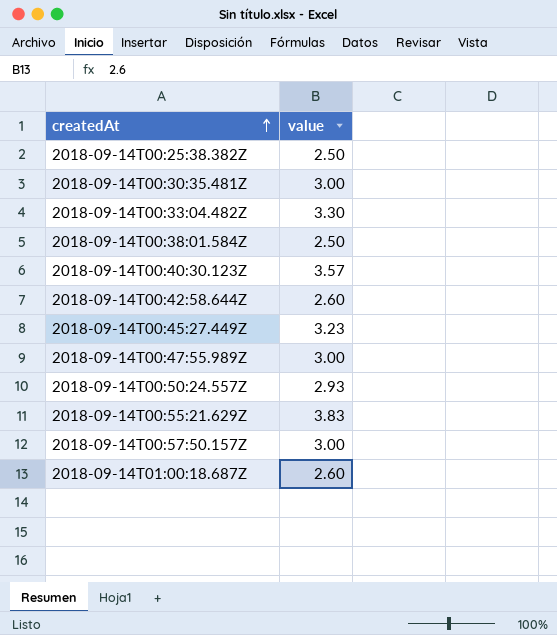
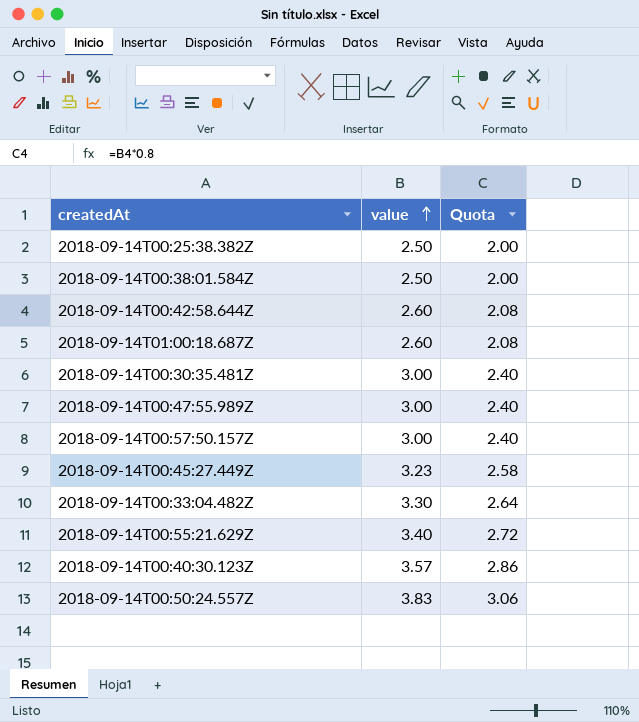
row order: createdAt ascending -> value ascending
column Quota | formula: none -> [value] * 0.8
2018-09-14T00:55:21.629Z | value: 3.83 -> 3.40
2018-09-14T00:50:24.557Z | value: 2.93 -> 3.83

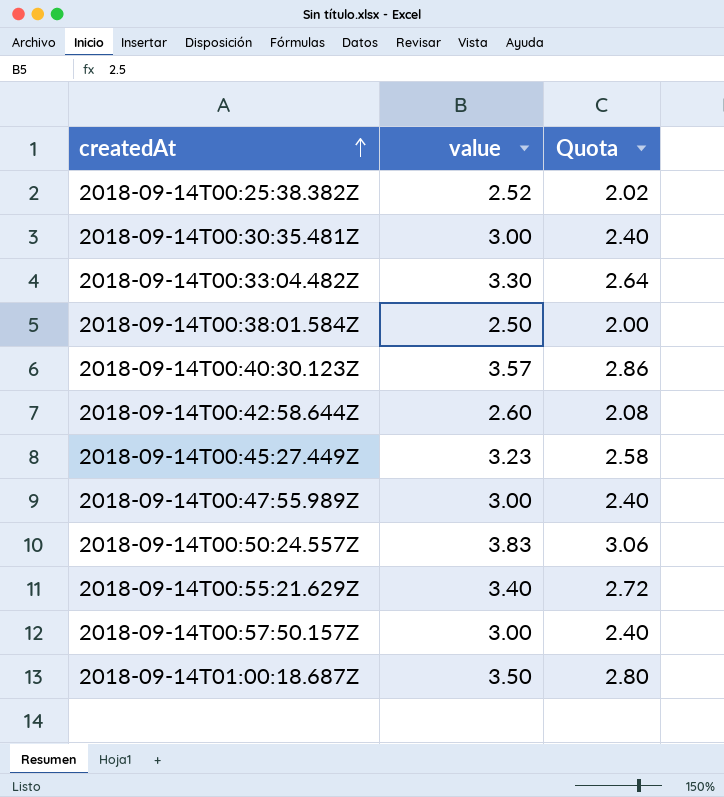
row order: value ascending -> createdAt ascending
2018-09-14T00:25:38.382Z | value: 2.50 -> 2.52
2018-09-14T00:25:38.382Z | Quota: 2.00 -> 2.02
2018-09-14T01:00:18.687Z | value: 2.60 -> 3.50
2018-09-14T01:00:18.687Z | Quota: 2.08 -> 2.80

